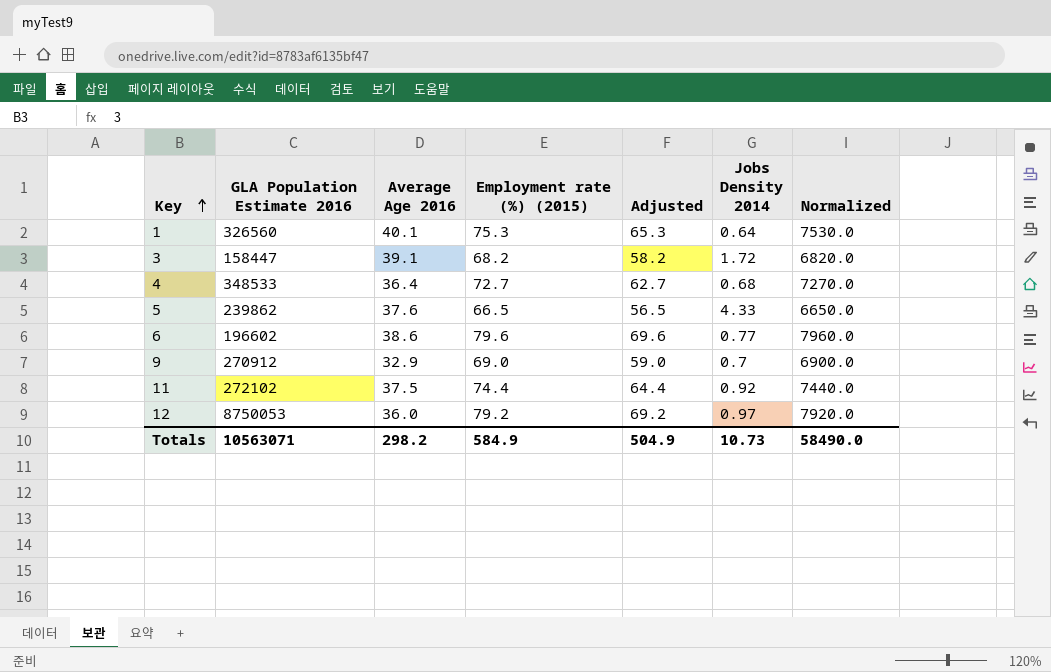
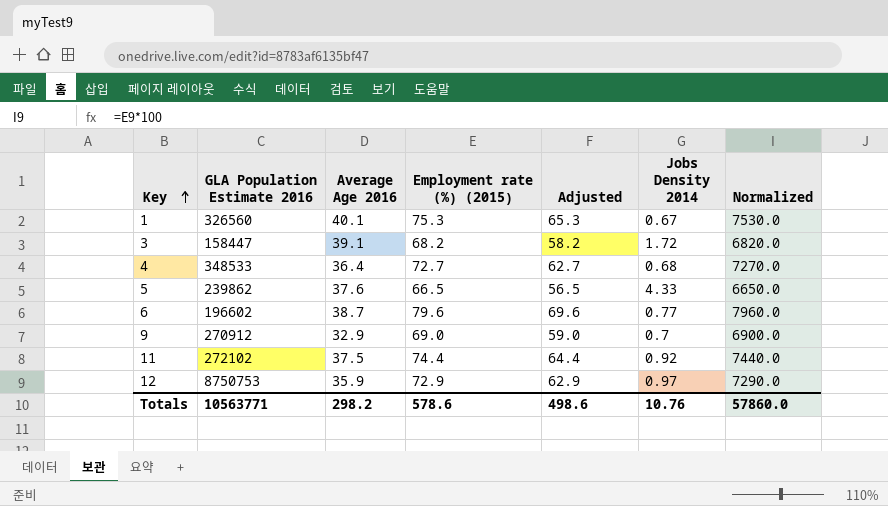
1 | Jobs Density 2014: 0.64 -> 0.67
6 | Average Age 2016: 38.6 -> 38.7
12 | GLA Population Estimate 2016: 8750053 -> 8750753
12 | Average Age 2016: 36.0 -> 35.9
12 | Employment rate (%) (2015): 79.2 -> 72.9
12 | Adjusted: 69.2 -> 62.9
12 | Normalized: 7920.0 -> 7290.0
Totals | GLA Population Estimate 2016: 10563071 -> 10563771
Totals | Employment rate (%) (2015): 584.9 -> 578.6
Totals | Adjusted: 504.9 -> 498.6
Totals | Jobs Density 2014: 10.73 -> 10.76
Totals | Normalized: 58490.0 -> 57860.0

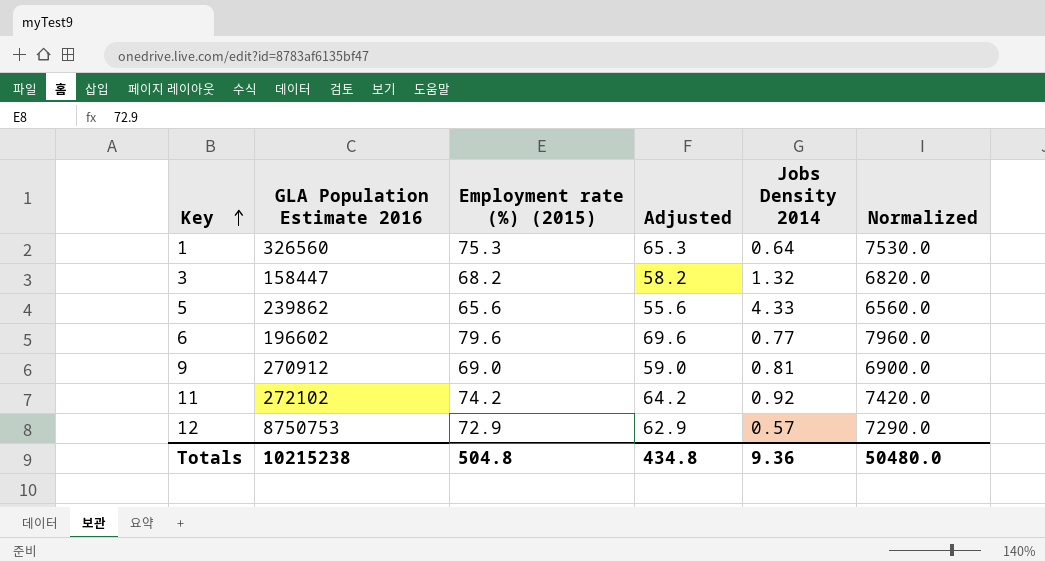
column Average Age 2016 | position: 3 -> none
row 4: 348533 | 36.4 | 72.7 | 62.7 | 0.68 | 7270.0 -> none
1 | Jobs Density 2014: 0.67 -> 0.64
3 | Jobs Density 2014: 1.72 -> 1.32
5 | Employment rate (%) (2015): 66.5 -> 65.6
5 | Adjusted: 56.5 -> 55.6
5 | Normalized: 6650.0 -> 6560.0
9 | Jobs Density 2014: 0.7 -> 0.81
11 | Employment rate (%) (2015): 74.4 -> 74.2
11 | Adjusted: 64.4 -> 64.2
11 | Normalized: 7440.0 -> 7420.0
12 | Jobs Density 2014: 0.97 -> 0.57
Totals | GLA Population Estimate 2016: 10563771 -> 10215238
Totals | Employment rate (%) (2015): 578.6 -> 504.8
Totals | Adjusted: 498.6 -> 434.8
Totals | Jobs Density 2014: 10.76 -> 9.36
Totals | Normalized: 57860.0 -> 50480.0

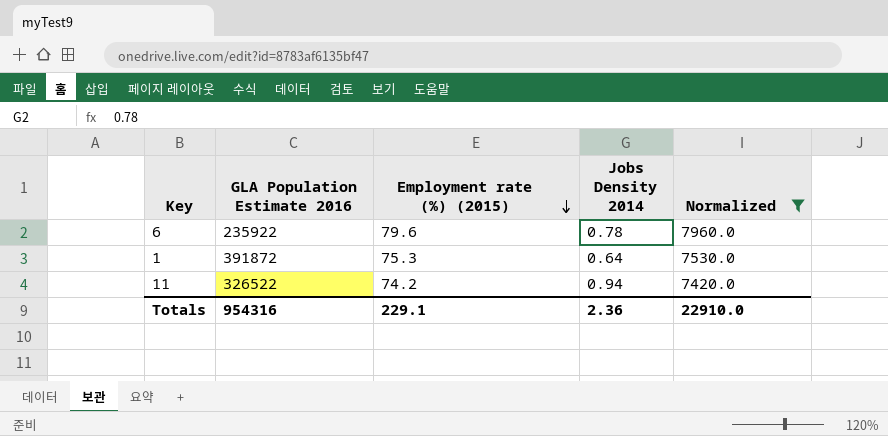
filter: none -> Normalized >= 7420.0
row order: Key ascending -> Employment rate (%) (2015) descending
column Adjusted | formula: [Employment rate (%) (2015)] - 10 -> none
6 | GLA Population Estimate 2016: 196602 -> 235922
6 | Jobs Density 2014: 0.77 -> 0.78
1 | GLA Population Estimate 2016: 326560 -> 391872
11 | GLA Population Estimate 2016: 272102 -> 326522
11 | Jobs Density 2014: 0.92 -> 0.94
Totals | GLA Population Estimate 2016: 10215238 -> 954316
Totals | Employment rate (%) (2015): 504.8 -> 229.1
Totals | Jobs Density 2014: 9.36 -> 2.36
Totals | Normalized: 50480.0 -> 22910.0

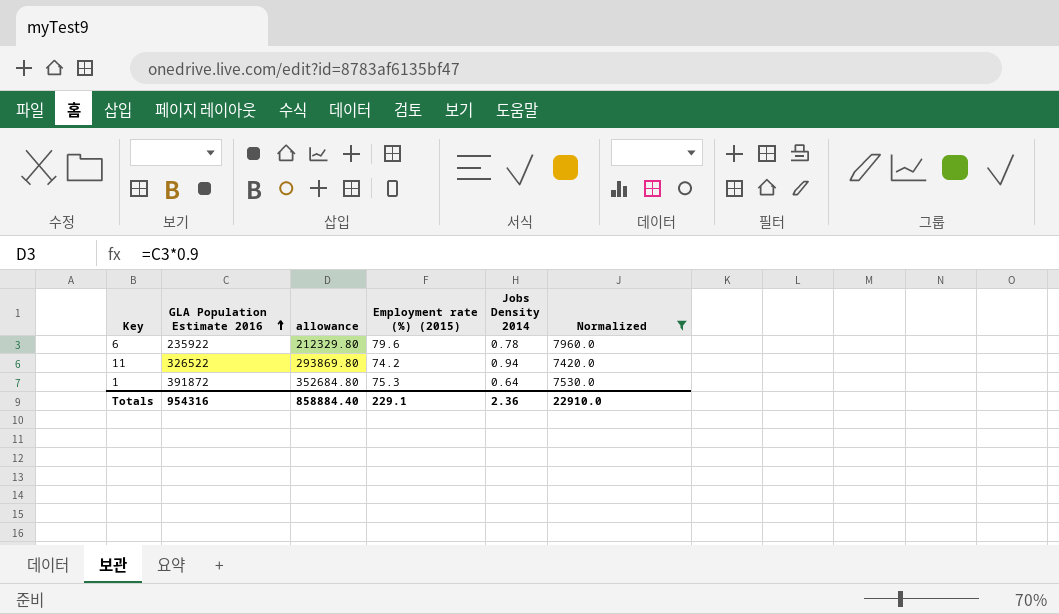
row order: Employment rate (%) (2015) descending -> GLA Population Estimate 2016 ascending
column allowance | formula: none -> [GLA Population Estimate 2016] * 0.9

